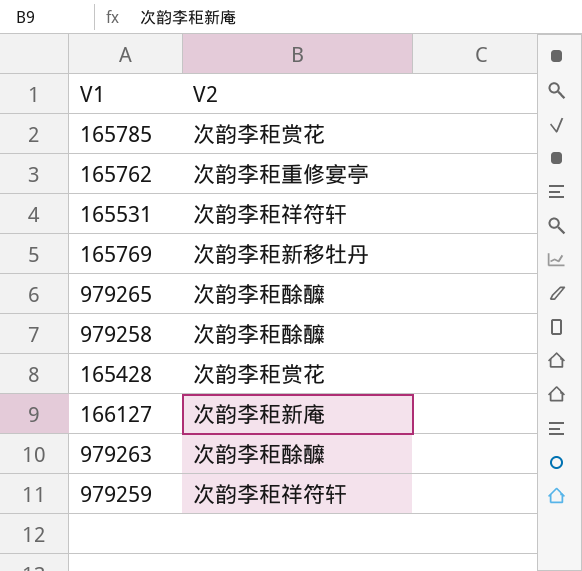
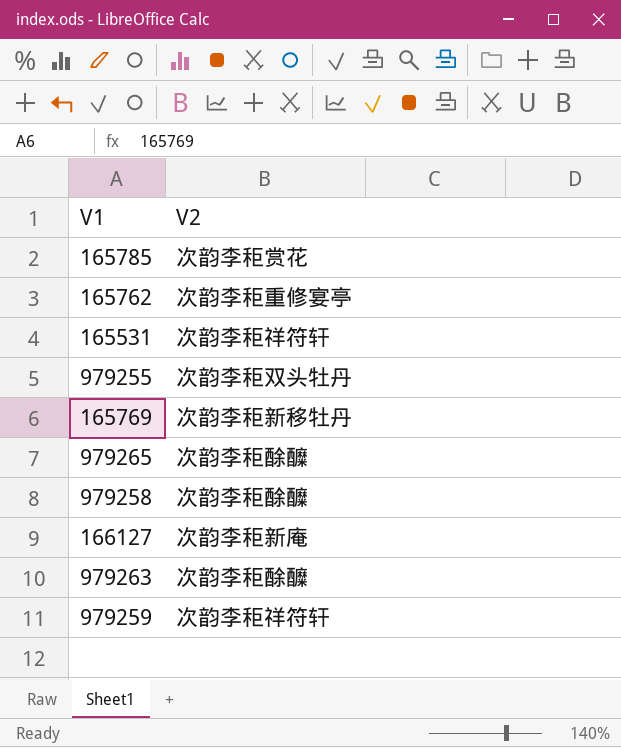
row 165428: 次韵李秬赏花 -> none
row 979255: none -> 次韵李秬双头牡丹

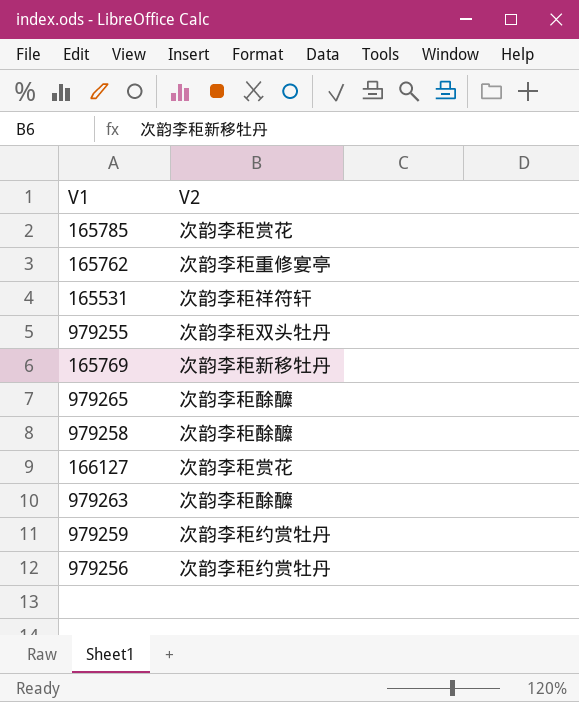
166127 | V2: 次韵李秬新庵 -> 次韵李秬赏花
979259 | V2: 次韵李秬祥符轩 -> 次韵李秬约赏牡丹
row 979256: none -> 次韵李秬约赏牡丹

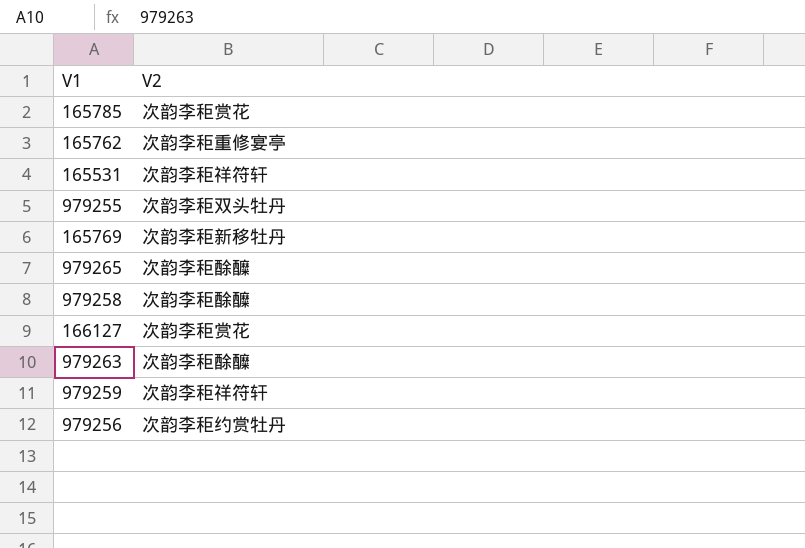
979259 | V2: 次韵李秬约赏牡丹 -> 次韵李秬祥符轩

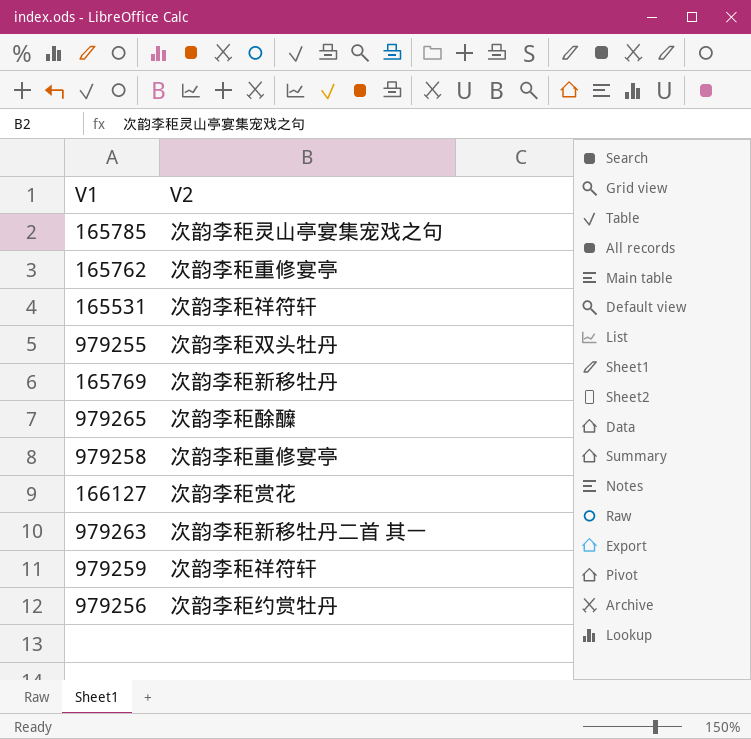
165785 | V2: 次韵李秬赏花 -> 次韵李秬灵山亭宴集宠戏之句
979258 | V2: 次韵李秬酴醾 -> 次韵李秬重修宴亭
979263 | V2: 次韵李秬酴醾 -> 次韵李秬新移牡丹二首 其一

